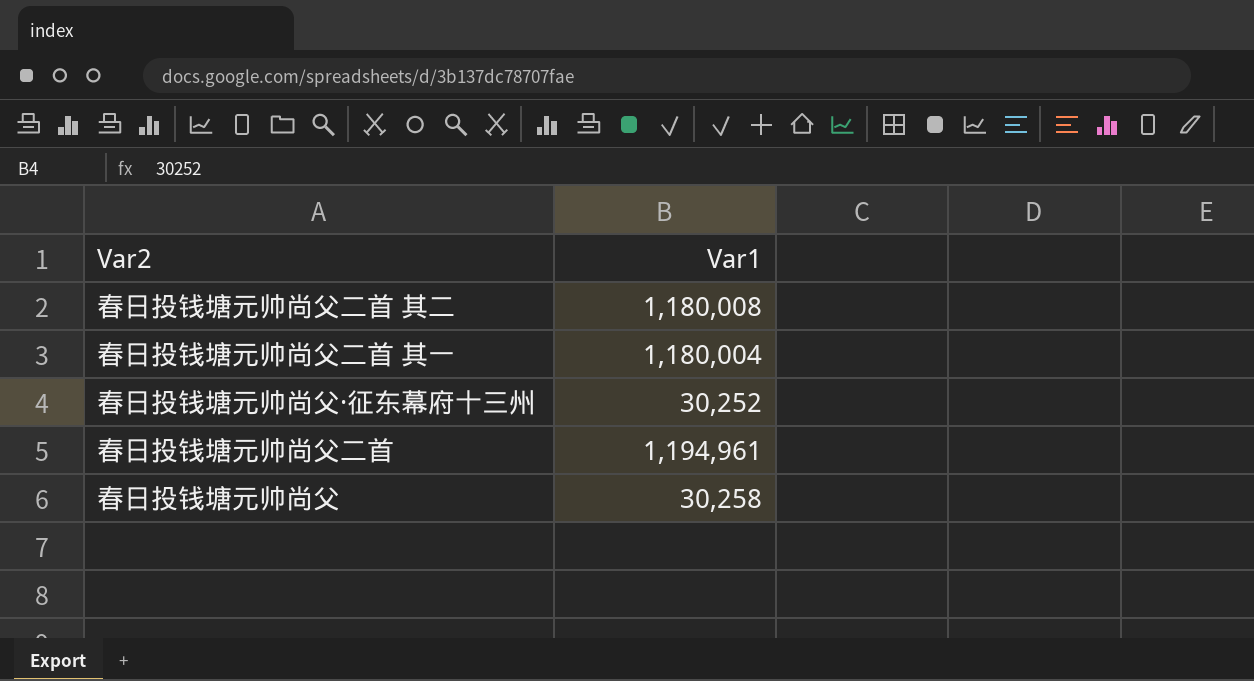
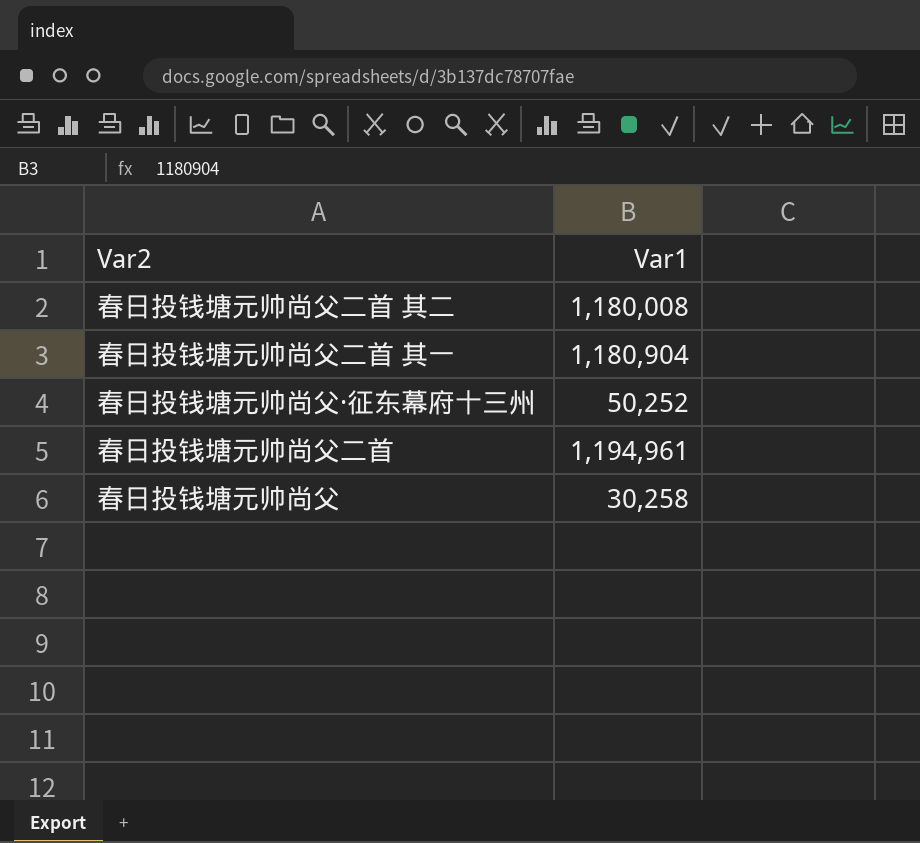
春日投钱塘元帅尚父二首 其一 | Var1: 1,180,004 -> 1,180,904
春日投钱塘元帅尚父·征东幕府十三州 | Var1: 30,252 -> 50,252

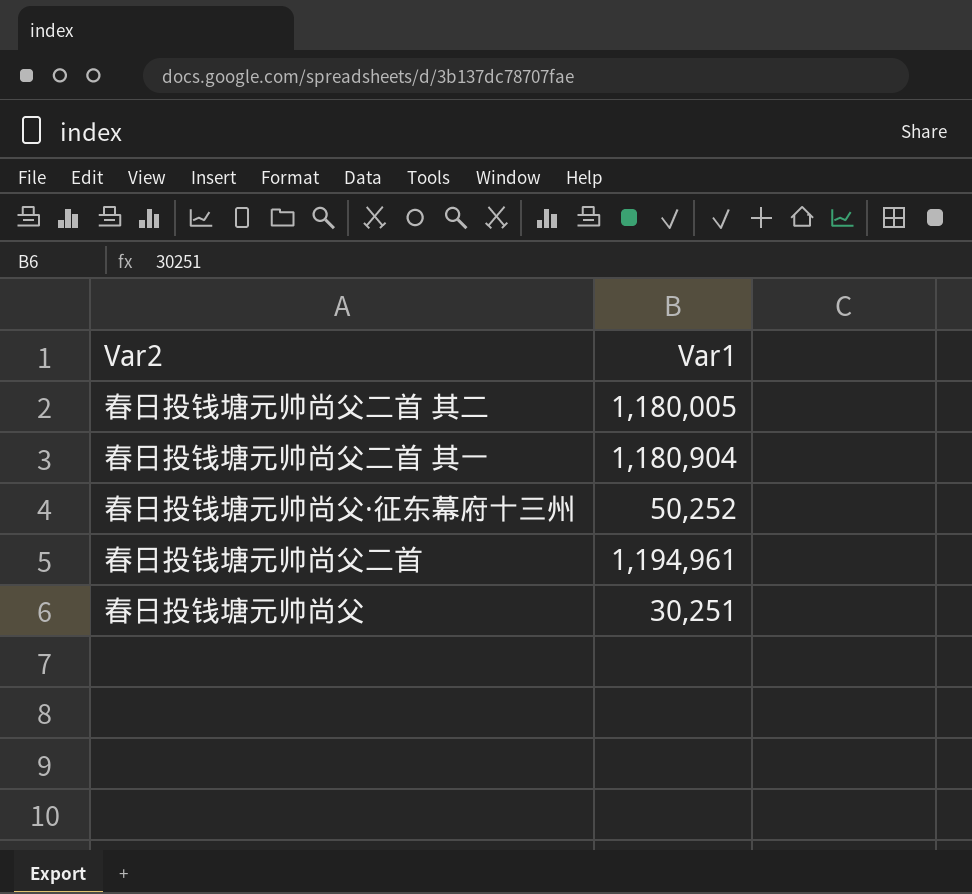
春日投钱塘元帅尚父二首 其二 | Var1: 1,180,008 -> 1,180,005
春日投钱塘元帅尚父 | Var1: 30,258 -> 30,251

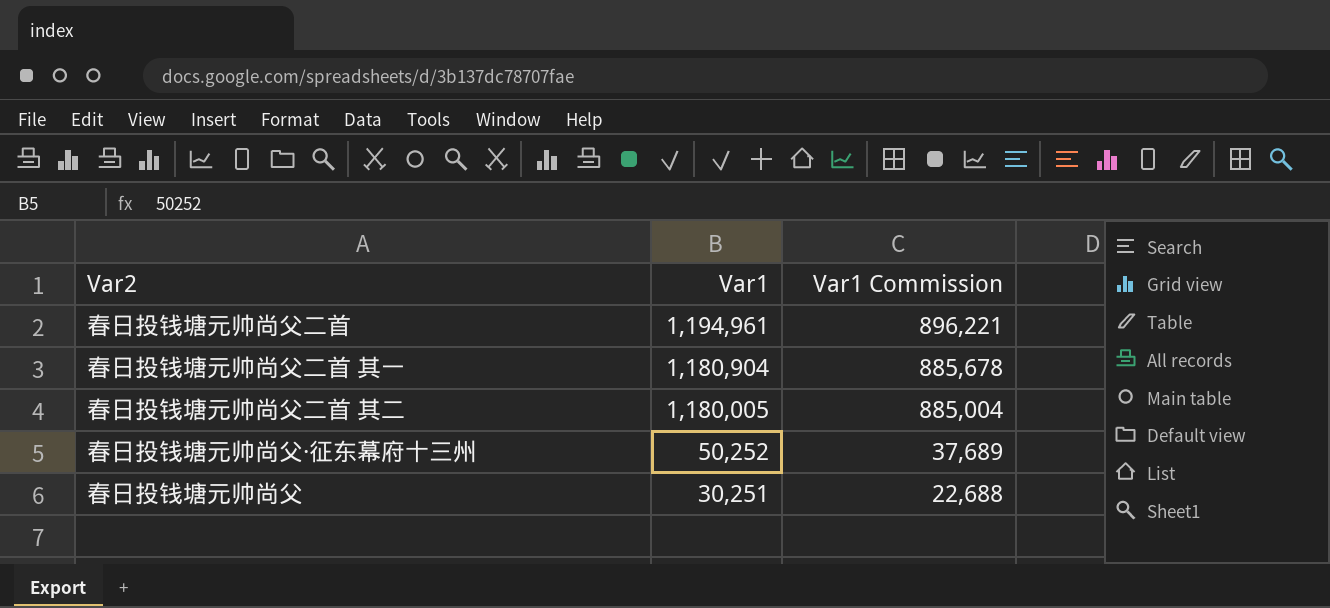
row order: none -> Var1 descending
column Var1 Commission | formula: none -> [Var1] * 0.75

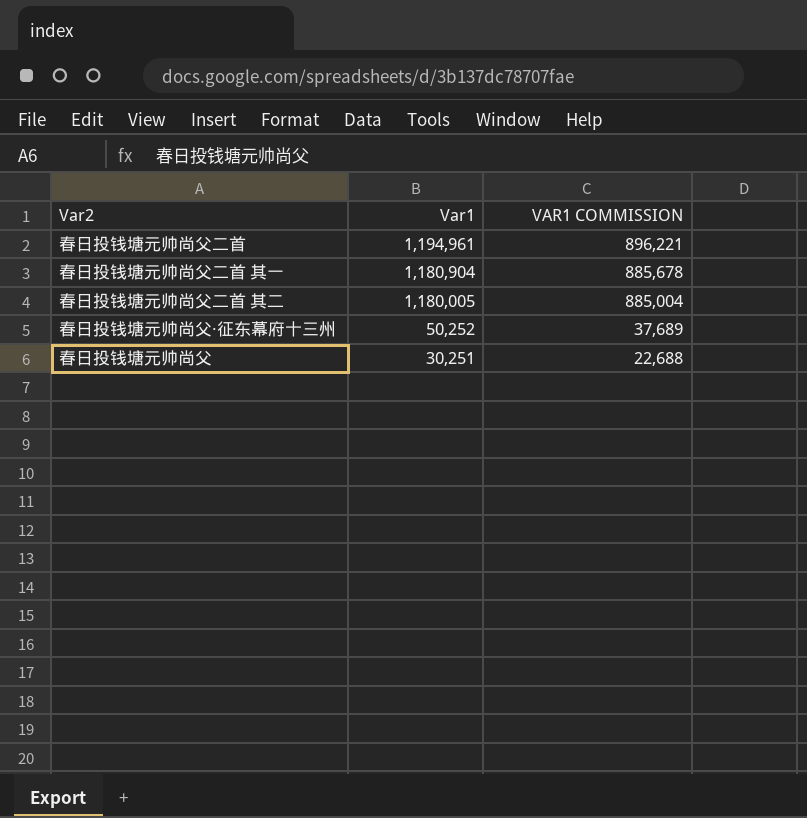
column name: Var1 Commission -> VAR1 COMMISSION

